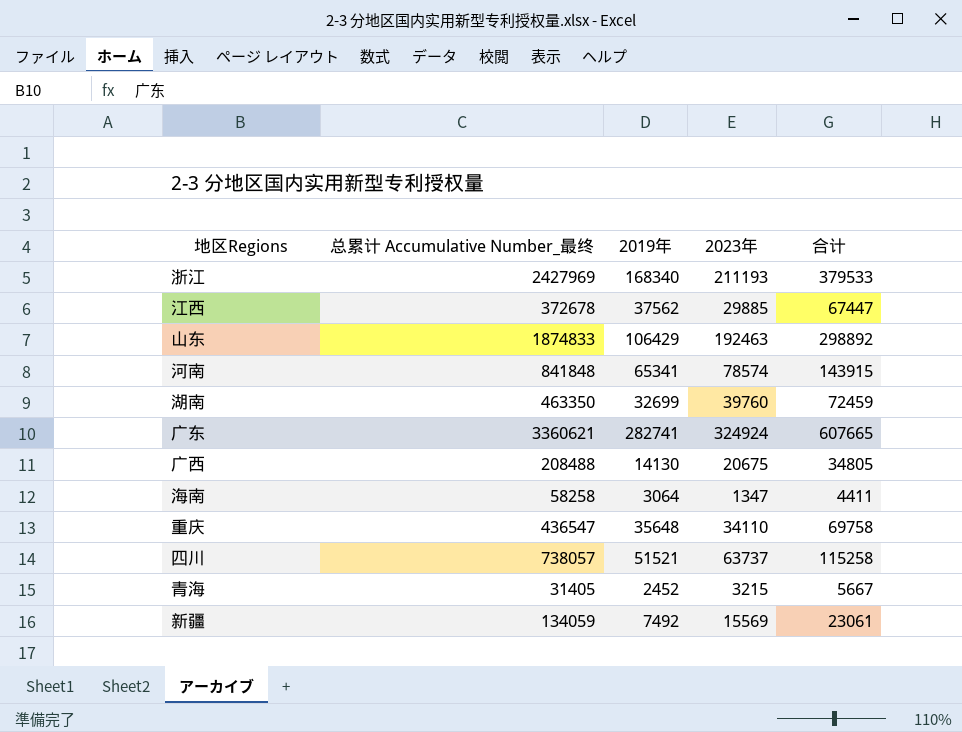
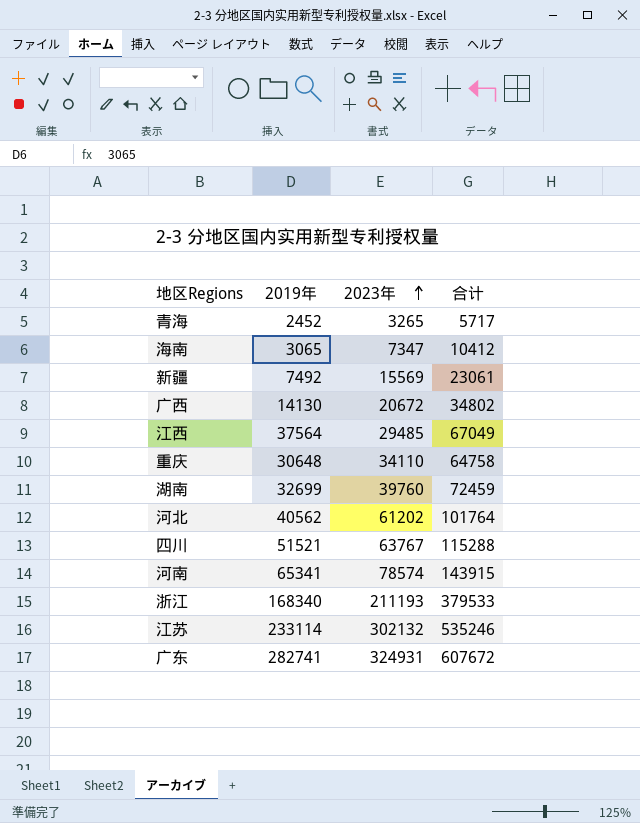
row order: none -> 2023年 ascending
column 总累计 Accumulative Number_最终 | position: 2 -> none
row 山东: 1874833 | 106429 | 192463 | 298892 -> none
青海 | 2023年: 3215 -> 3265
青海 | 合计: 5667 -> 5717
海南 | 2019年: 3064 -> 3065
海南 | 2023年: 1347 -> 7347
海南 | 合计: 4411 -> 10412
广西 | 2023年: 20675 -> 20672
广西 | 合计: 34805 -> 34802
江西 | 2019年: 37562 -> 37564
江西 | 2023年: 29885 -> 29485
江西 | 合计: 67447 -> 67049
重庆 | 2019年: 35648 -> 30648
重庆 | 合计: 69758 -> 64758
row 河北: none -> 40562 | 61202 | 101764
四川 | 2023年: 63737 -> 63767
四川 | 合计: 115258 -> 115288
row 江苏: none -> 233114 | 302132 | 535246
广东 | 2023年: 324924 -> 324931
广东 | 合计: 607665 -> 607672

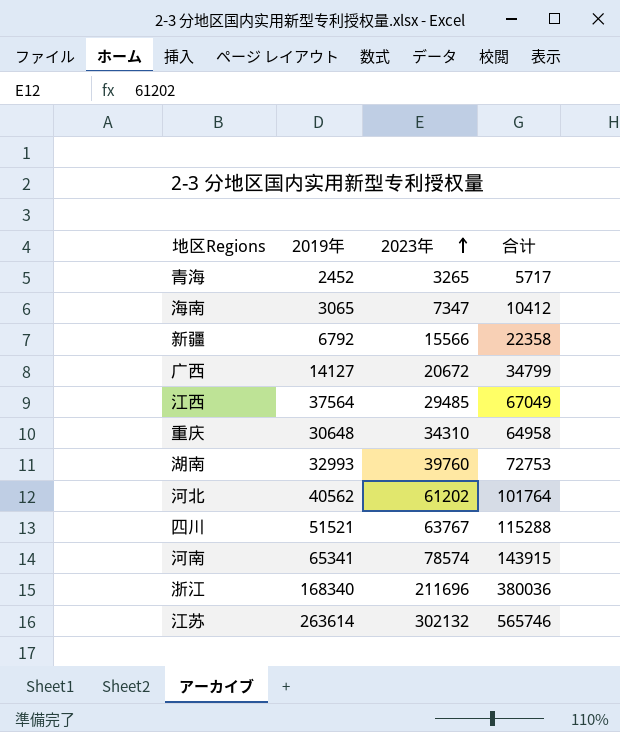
row 广东: 282741 | 324931 | 607672 -> none
新疆 | 2019年: 7492 -> 6792
新疆 | 2023年: 15569 -> 15566
新疆 | 合计: 23061 -> 22358
广西 | 2019年: 14130 -> 14127
广西 | 合计: 34802 -> 34799
重庆 | 2023年: 34110 -> 34310
重庆 | 合计: 64758 -> 64958
湖南 | 2019年: 32699 -> 32993
湖南 | 合计: 72459 -> 72753
浙江 | 2023年: 211193 -> 211696
浙江 | 合计: 379533 -> 380036
江苏 | 2019年: 233114 -> 263614
江苏 | 合计: 535246 -> 565746

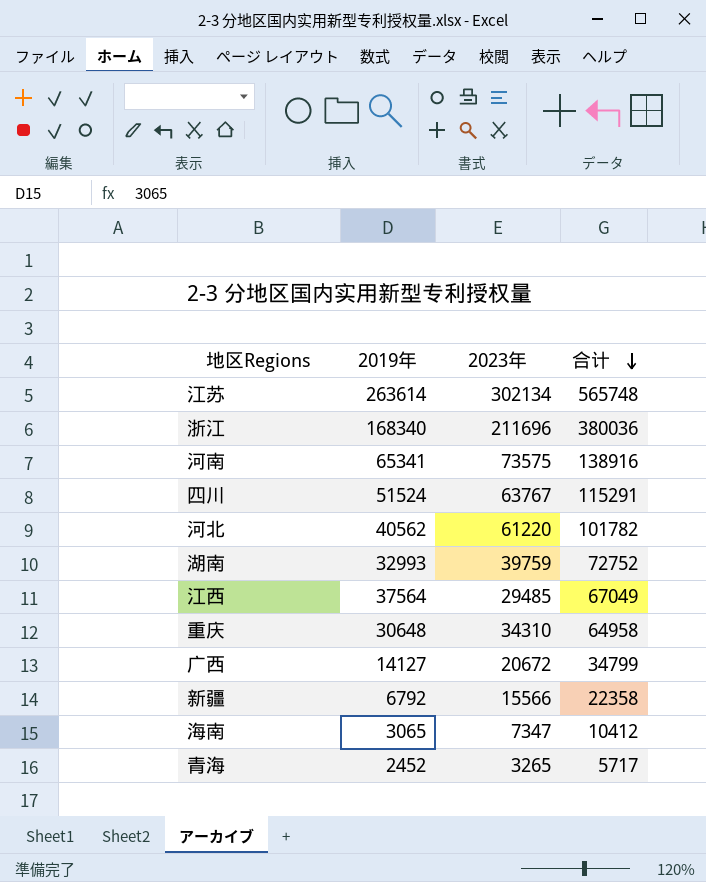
row order: 2023年 ascending -> 合计 descending
江苏 | 2023年: 302132 -> 302134
江苏 | 合计: 565746 -> 565748
河南 | 2023年: 78574 -> 73575
河南 | 合计: 143915 -> 138916
四川 | 2019年: 51521 -> 51524
四川 | 合计: 115288 -> 115291
河北 | 2023年: 61202 -> 61220
河北 | 合计: 101764 -> 101782
湖南 | 2023年: 39760 -> 39759
湖南 | 合计: 72753 -> 72752

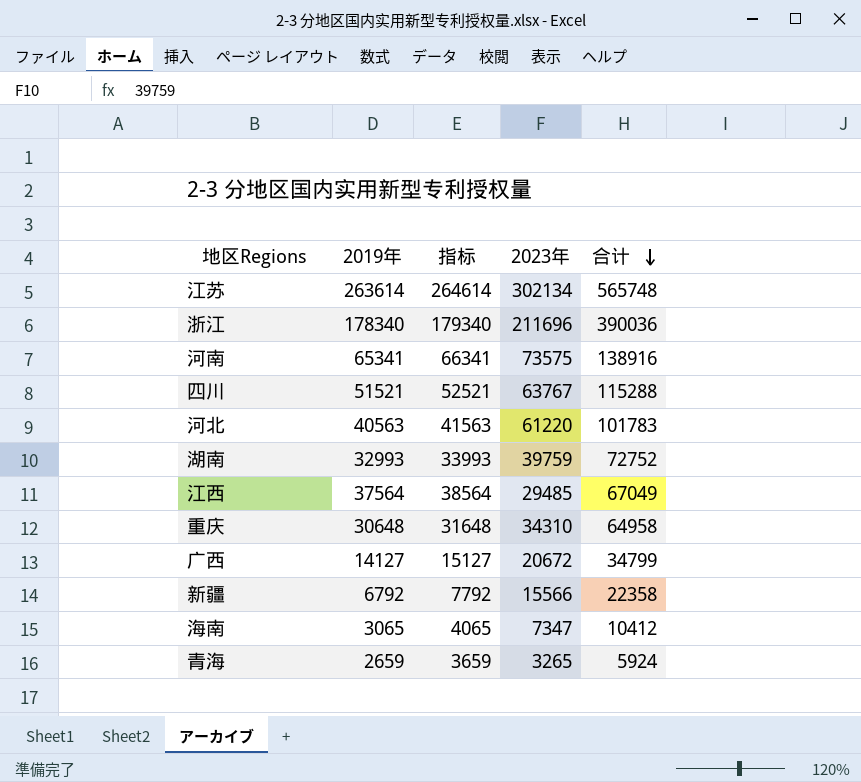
column 指标 | formula: none -> [2019年] + 1000
浙江 | 2019年: 168340 -> 178340
浙江 | 合计: 380036 -> 390036
四川 | 2019年: 51524 -> 51521
四川 | 合计: 115291 -> 115288
河北 | 2019年: 40562 -> 40563
河北 | 合计: 101782 -> 101783
青海 | 2019年: 2452 -> 2659
青海 | 合计: 5717 -> 5924

